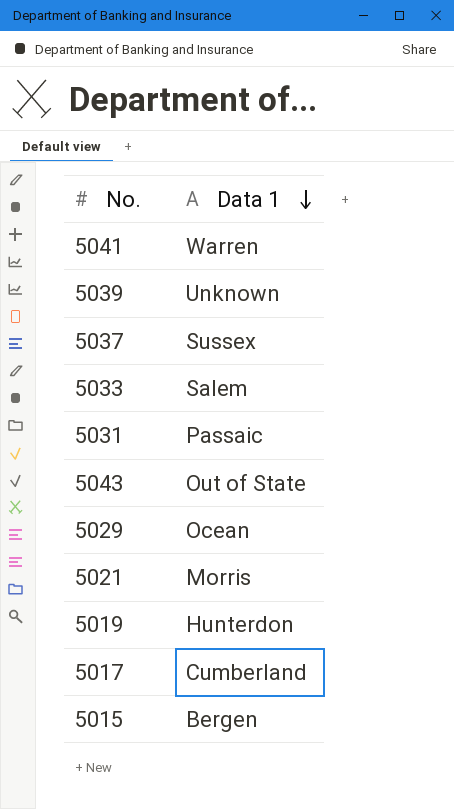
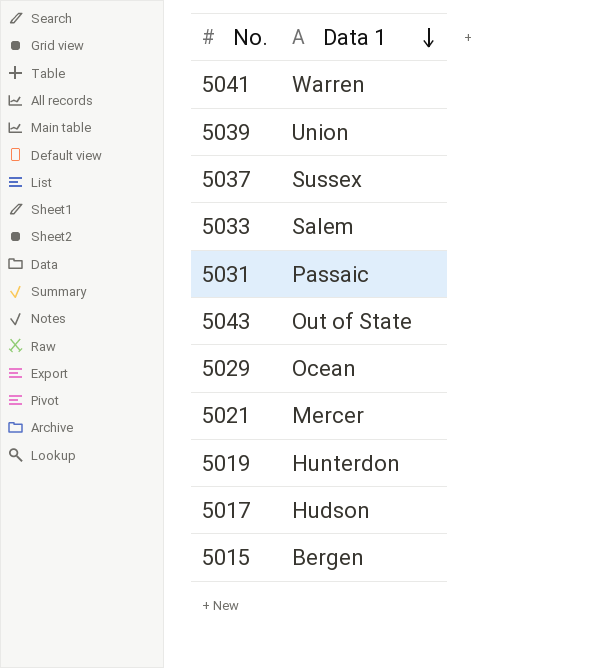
5039 | Data 1: Unknown -> Union
5021 | Data 1: Morris -> Mercer
5017 | Data 1: Cumberland -> Hudson

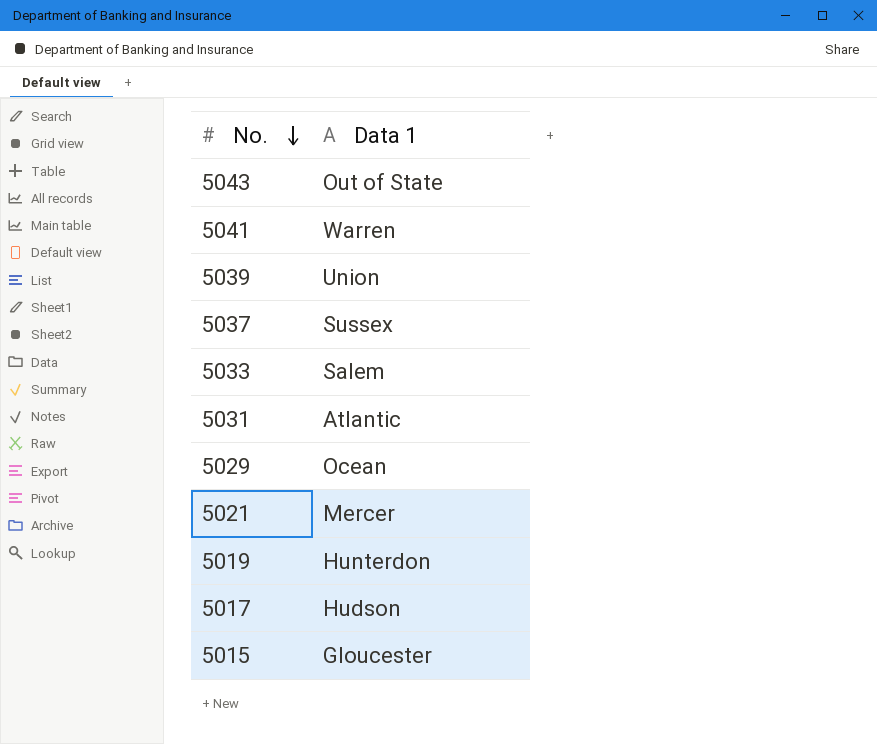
row order: Data 1 descending -> No. descending
5031 | Data 1: Passaic -> Atlantic
5015 | Data 1: Bergen -> Gloucester

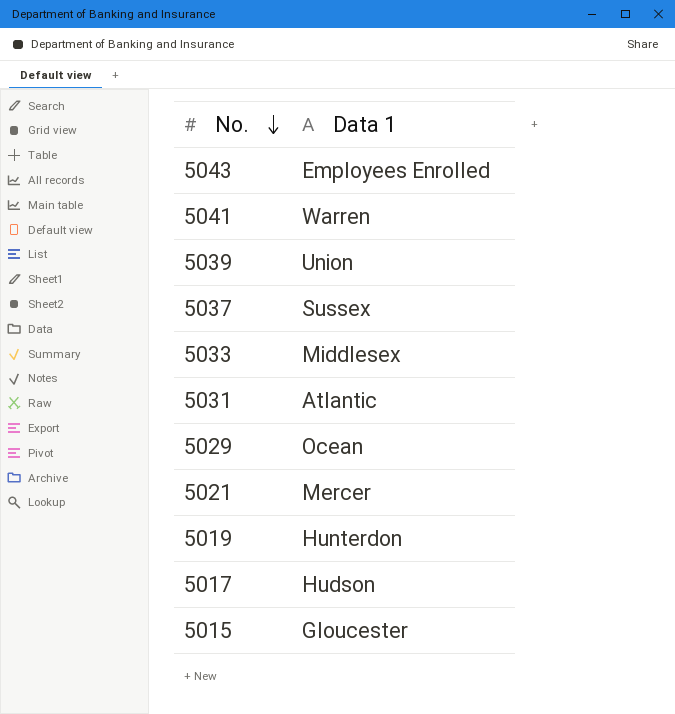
5043 | Data 1: Out of State -> Employees Enrolled
5033 | Data 1: Salem -> Middlesex

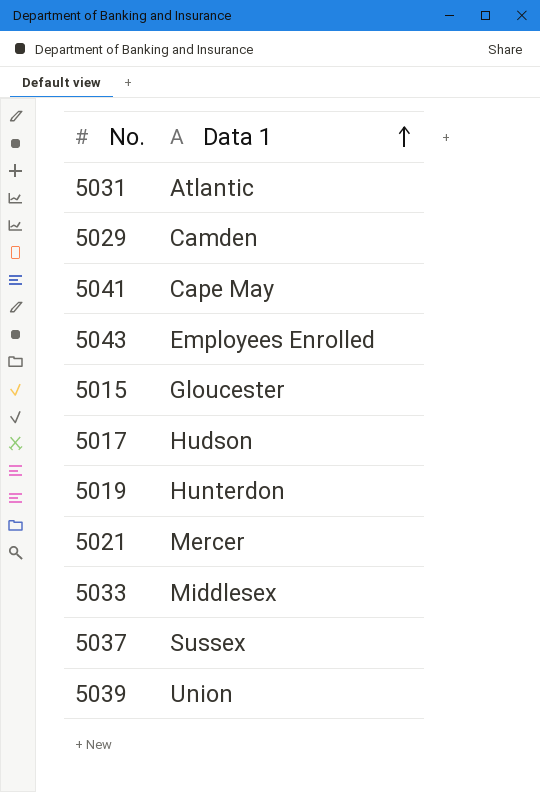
row order: No. descending -> Data 1 ascending
5029 | Data 1: Ocean -> Camden
5041 | Data 1: Warren -> Cape May

